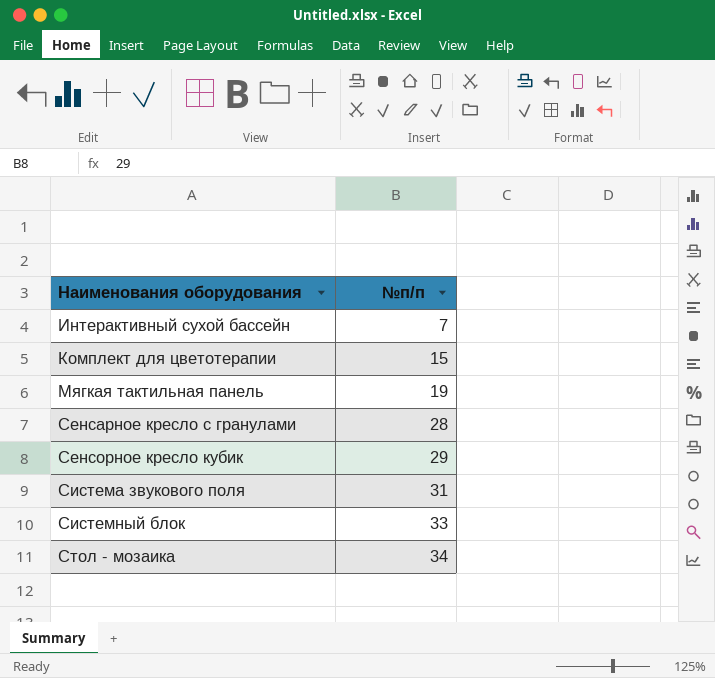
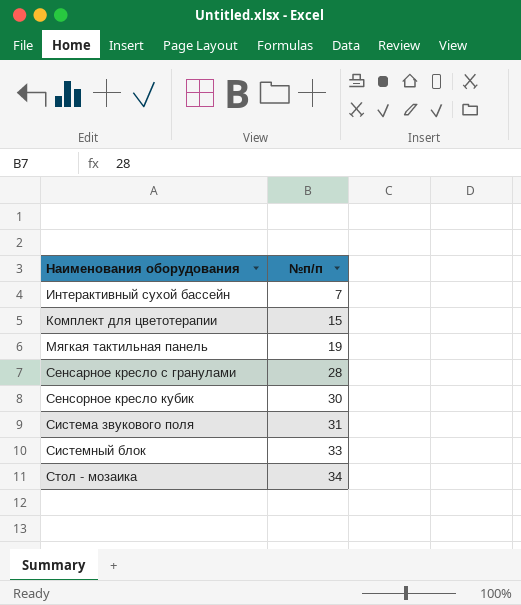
Сенсорное кресло кубик | №п/п: 29 -> 30

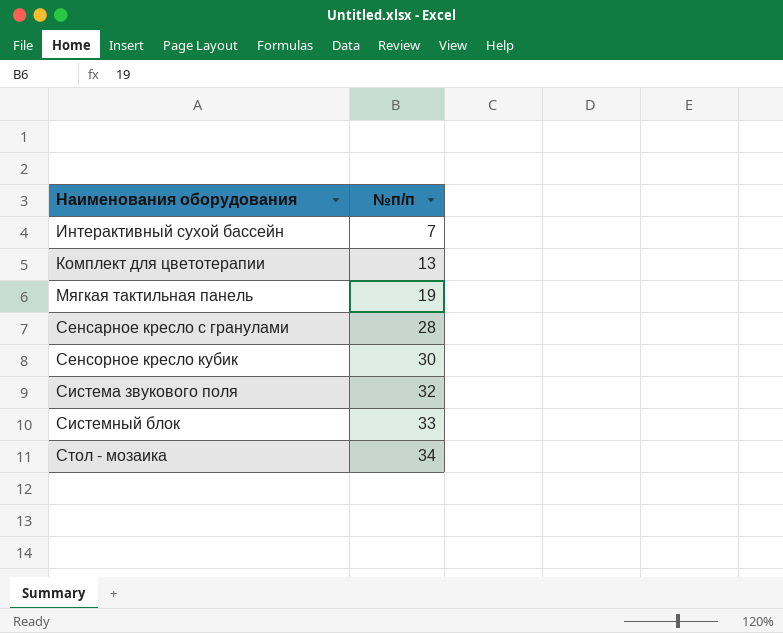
Комплект для цветотерапии | №п/п: 15 -> 13
Система звукового поля | №п/п: 31 -> 32

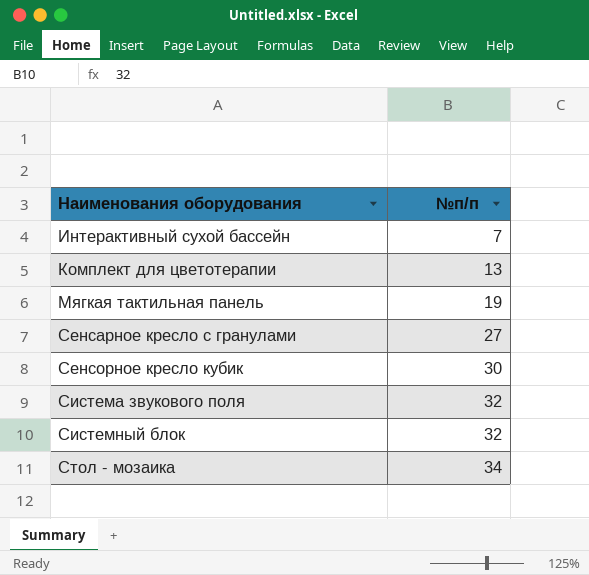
Сенсарное кресло с гранулами | №п/п: 28 -> 27
Системный блок | №п/п: 33 -> 32

